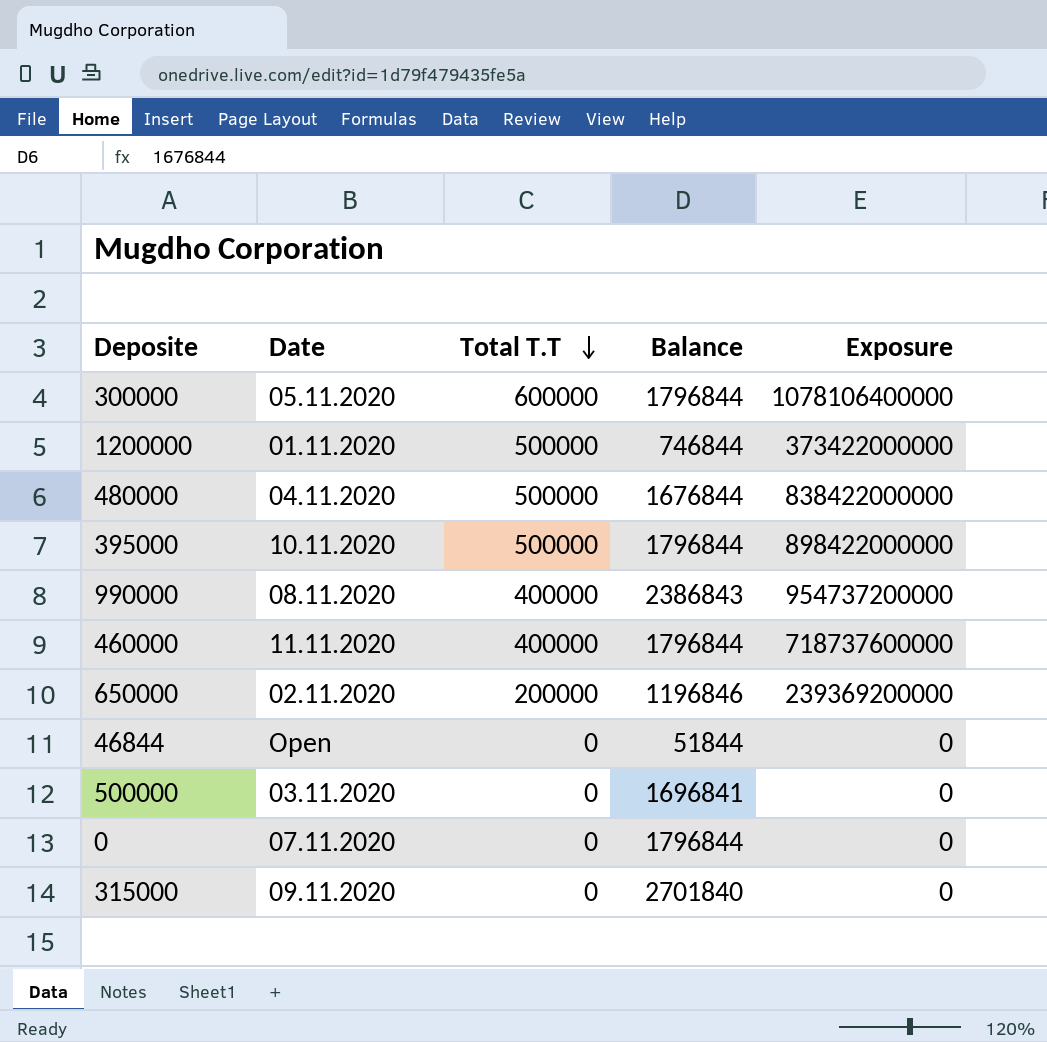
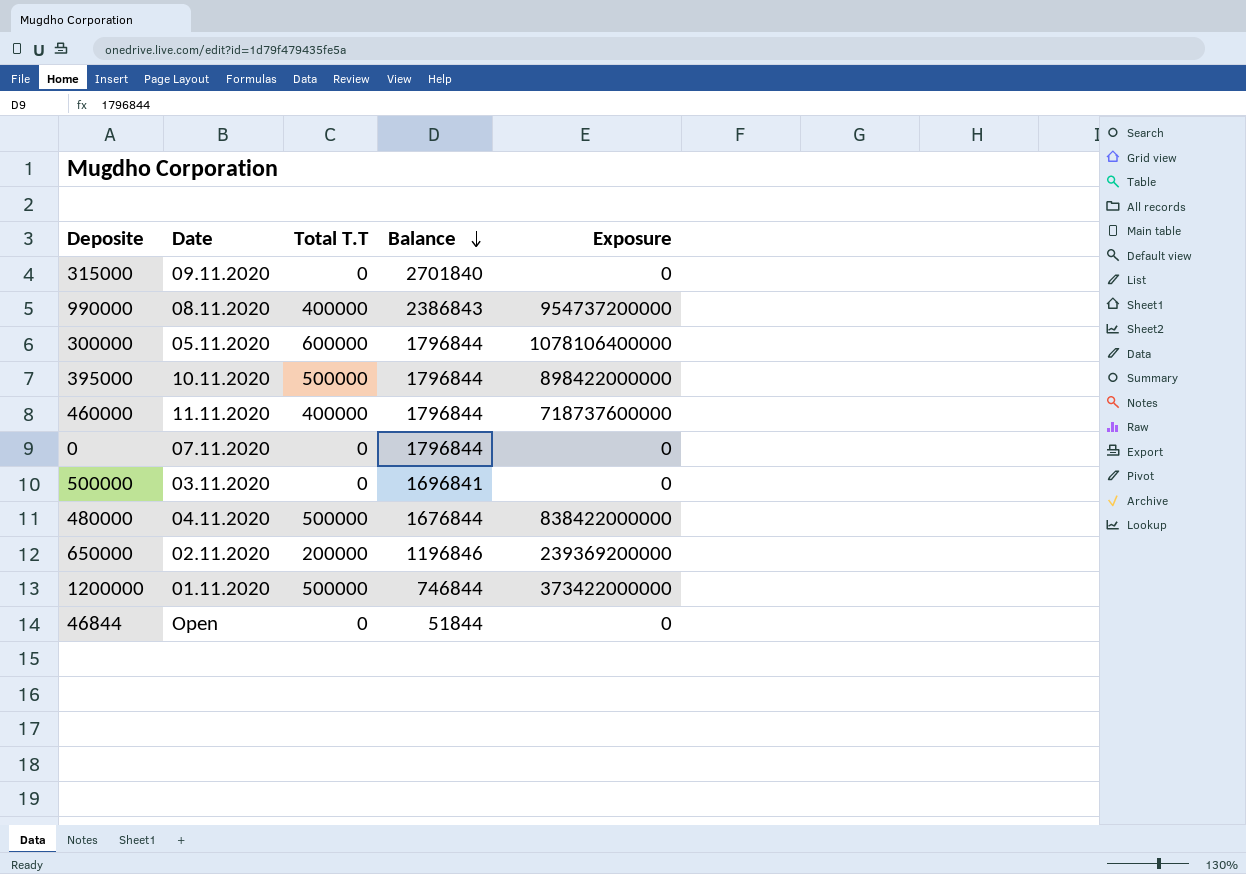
row order: Total T.T descending -> Balance descending

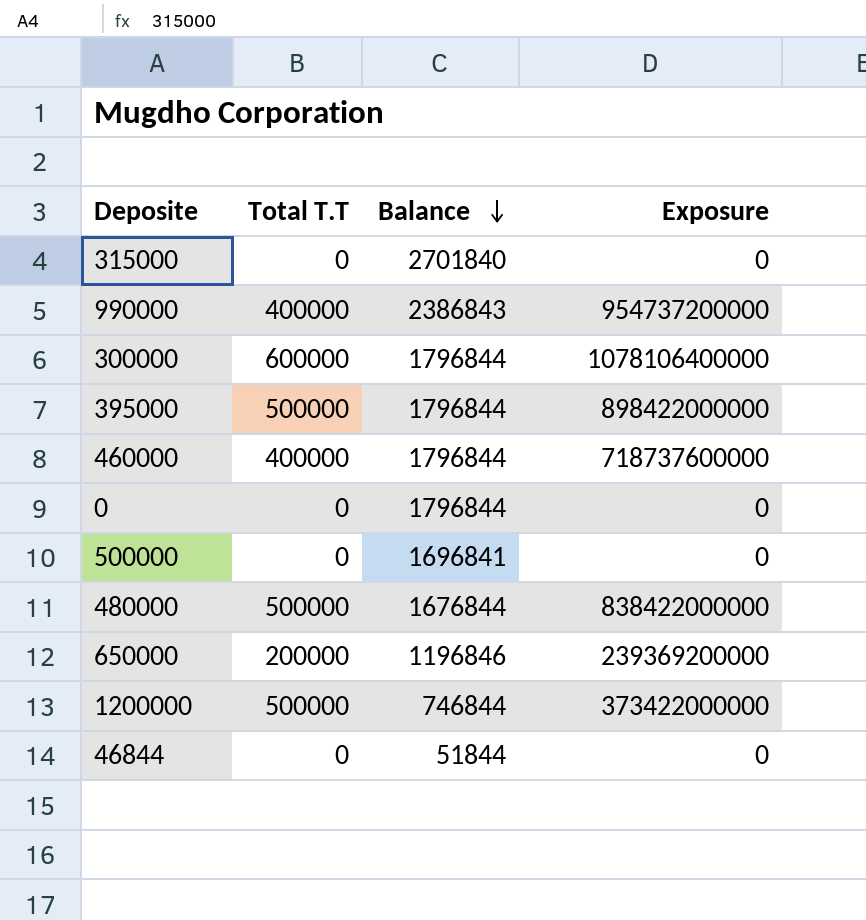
column Date | position: 2 -> none

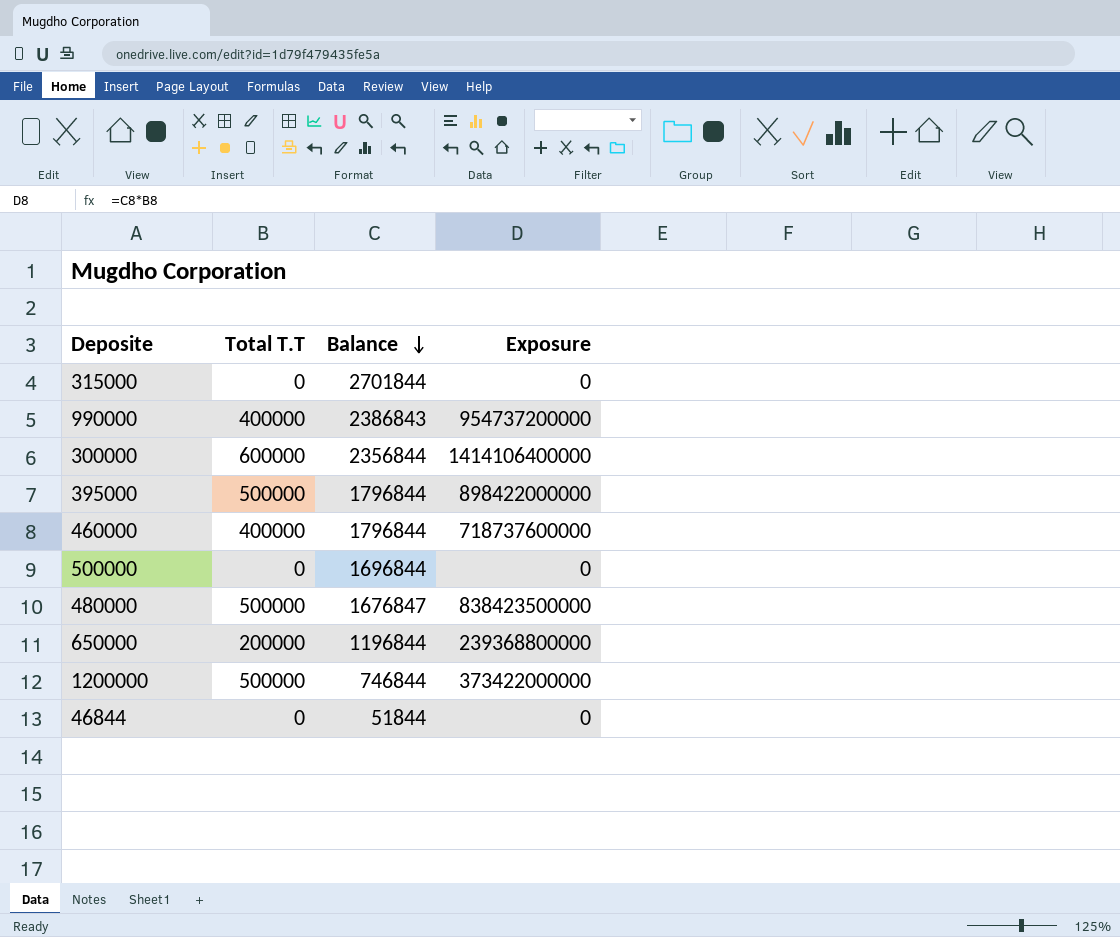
row 0: 0 | 1796844 | 0 -> none
315000 | Balance: 2701840 -> 2701844
300000 | Balance: 1796844 -> 2356844
300000 | Exposure: 1078106400000 -> 1414106400000
500000 | Balance: 1696841 -> 1696844
480000 | Balance: 1676844 -> 1676847
480000 | Exposure: 838422000000 -> 838423500000
650000 | Balance: 1196846 -> 1196844
650000 | Exposure: 239369200000 -> 239368800000

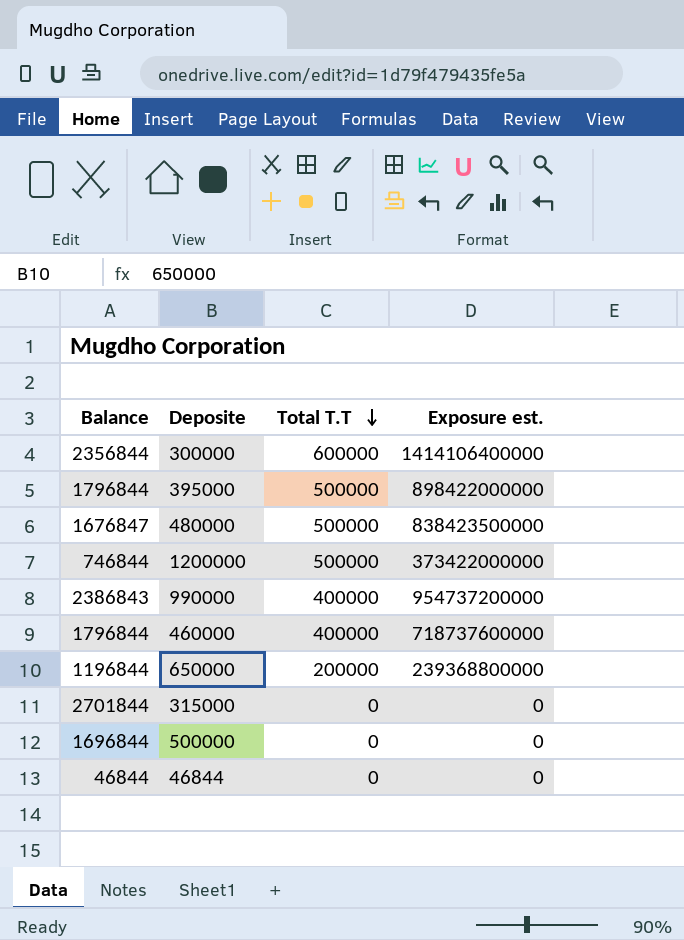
row order: Balance descending -> Total T.T descending
column Balance | position: 3 -> 1
column name: Exposure -> Exposure est.
46844 | Balance: 51844 -> 46844

